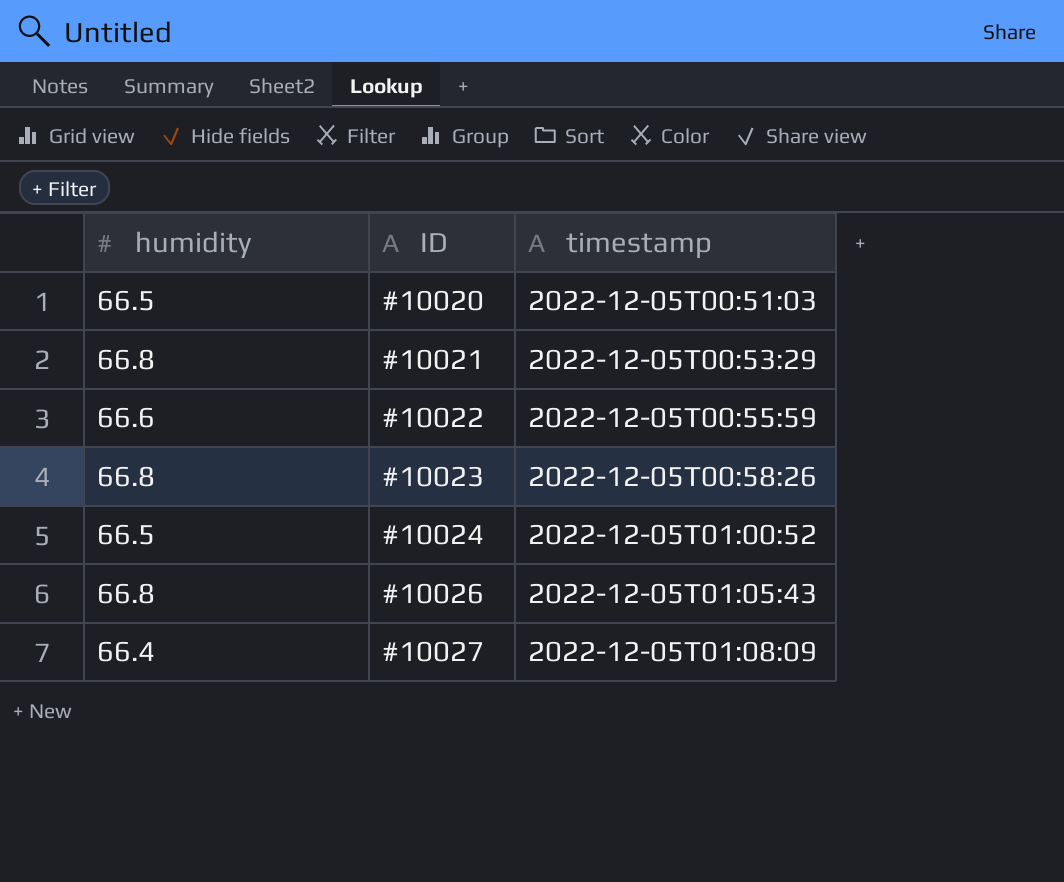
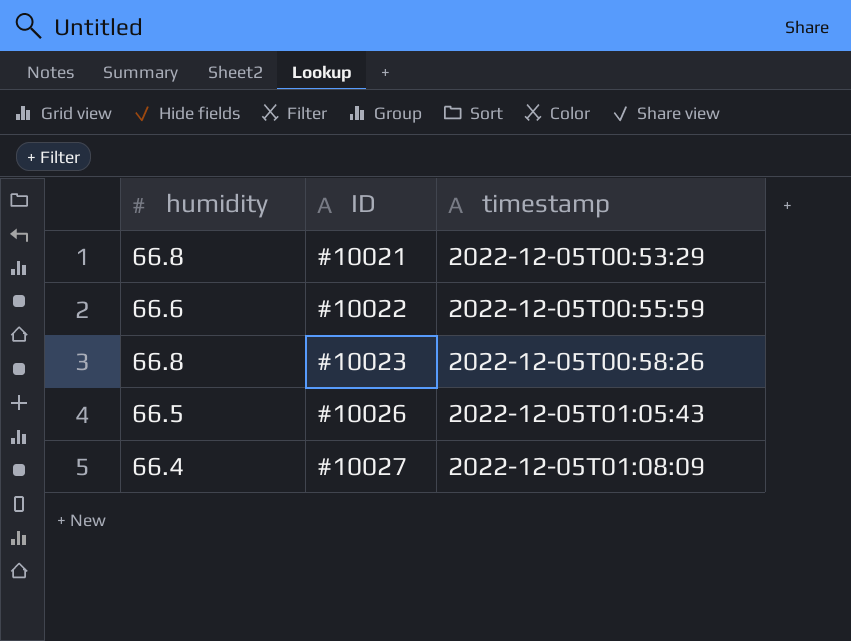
row #10020: 66.5 | 2022-12-05T00:51:03 -> none
row #10024: 66.5 | 2022-12-05T01:00:52 -> none
#10026 | humidity: 66.8 -> 66.5

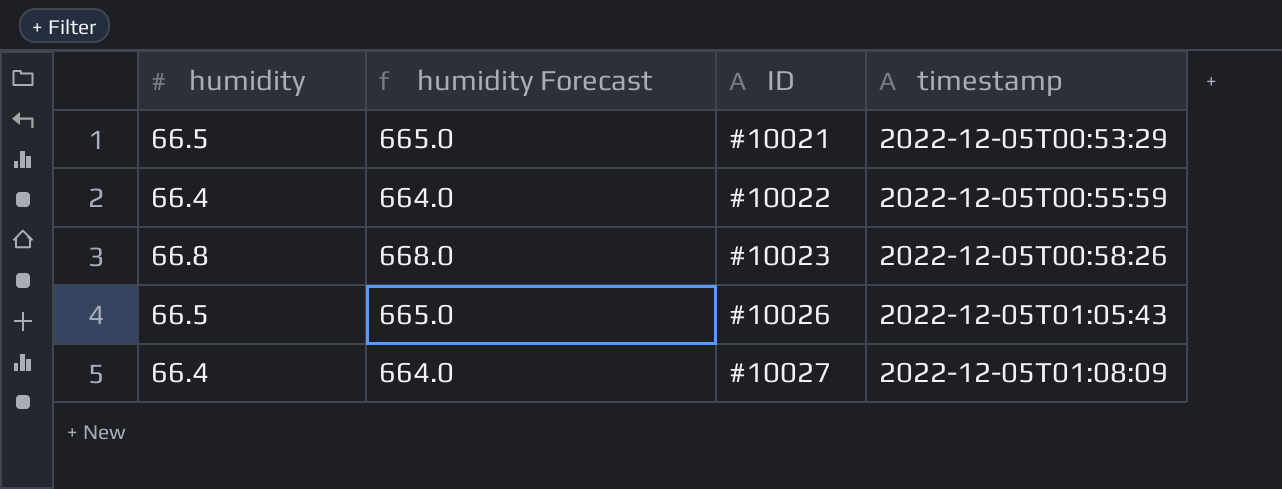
column humidity Forecast | formula: none -> [humidity] * 10
#10021 | humidity: 66.8 -> 66.5
#10022 | humidity: 66.6 -> 66.4

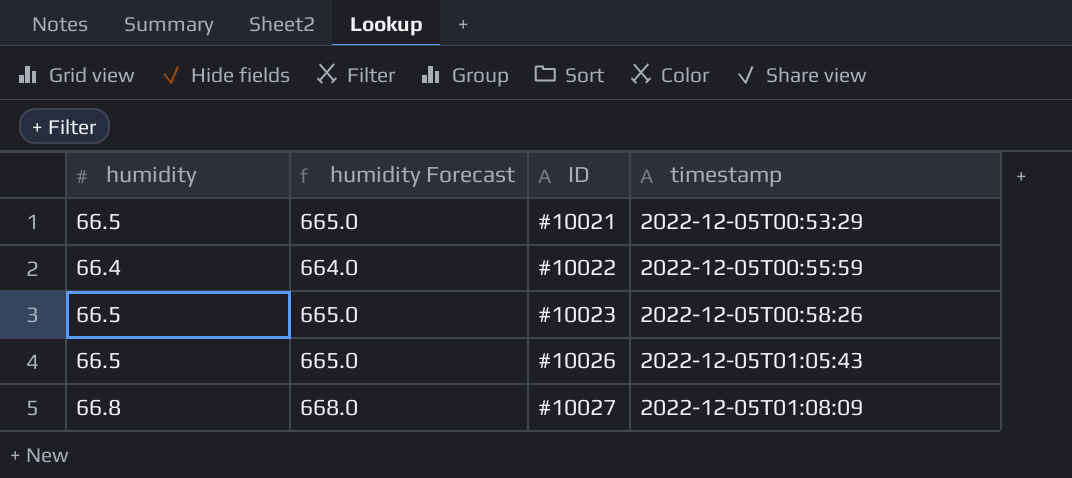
#10023 | humidity: 66.8 -> 66.5
#10023 | humidity Forecast: 668.0 -> 665.0
#10027 | humidity: 66.4 -> 66.8
#10027 | humidity Forecast: 664.0 -> 668.0

